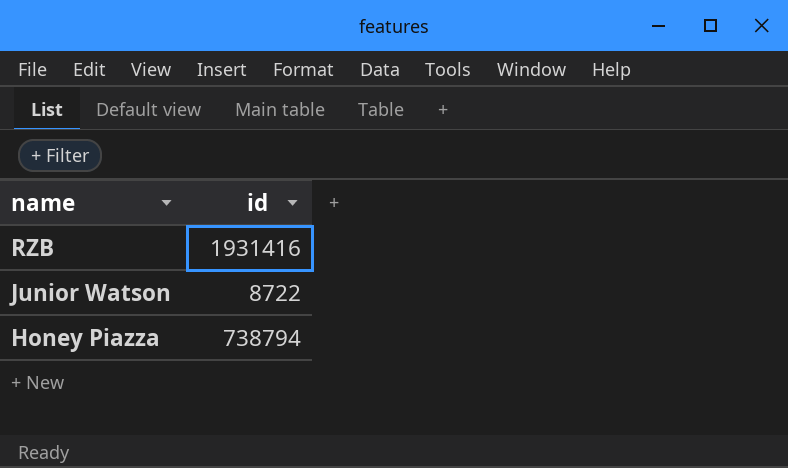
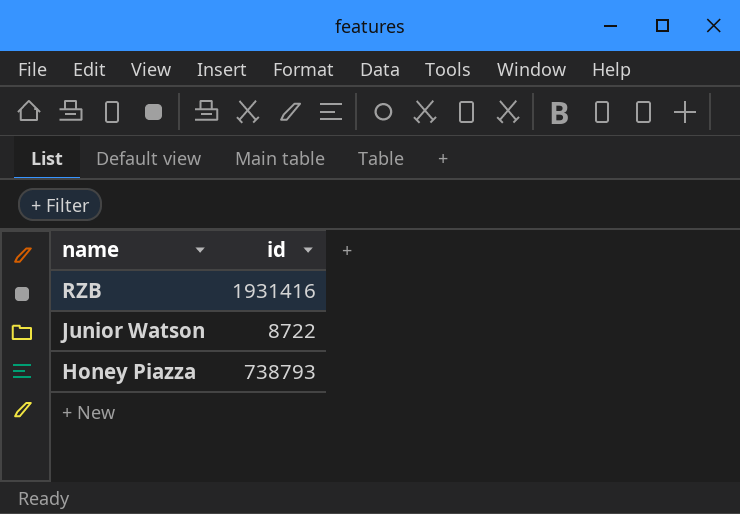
Honey Piazza | id: 738794 -> 738793

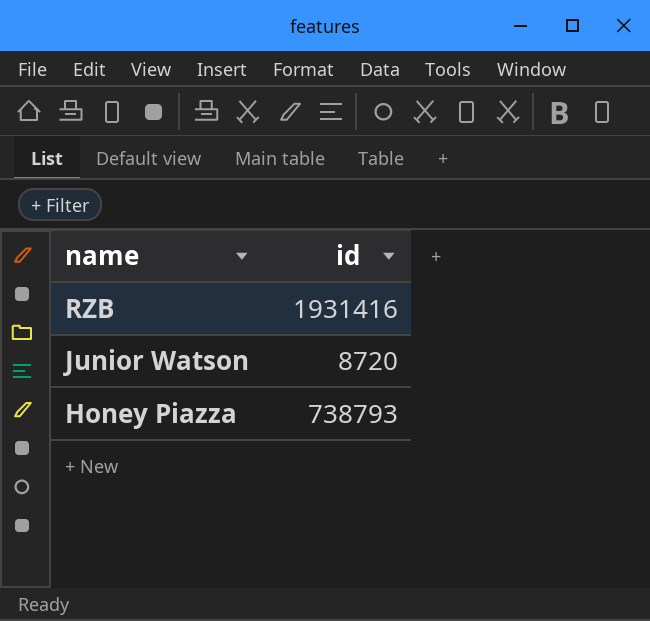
Junior Watson | id: 8722 -> 8720

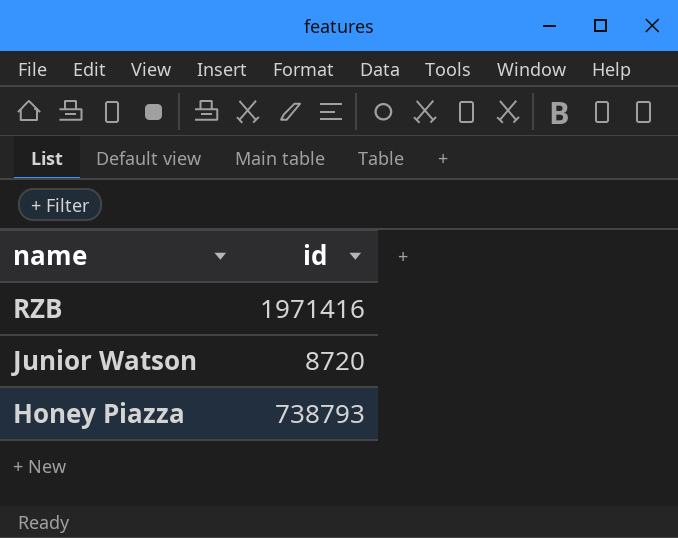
RZB | id: 1931416 -> 1971416

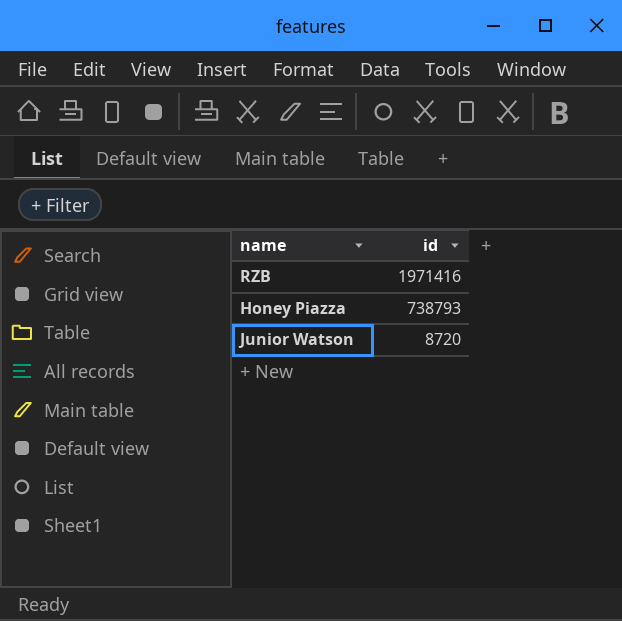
row order: name descending -> id descending

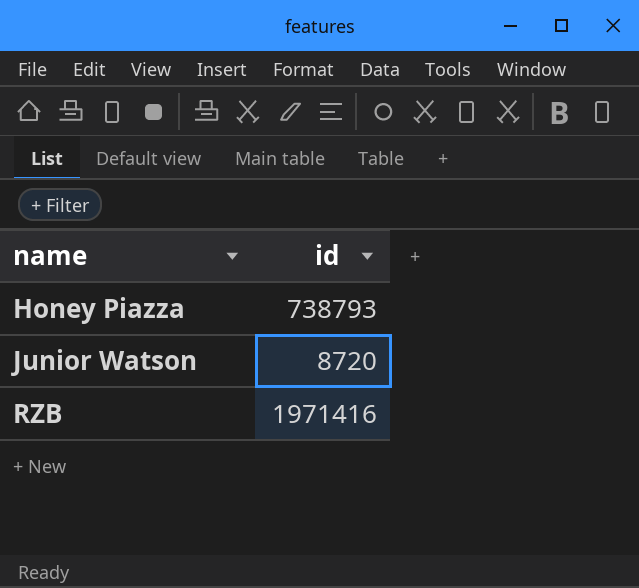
row order: id descending -> name ascending

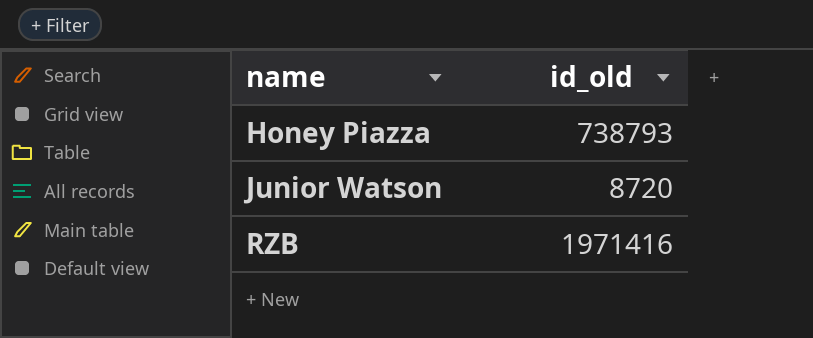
column name: id -> id_old

